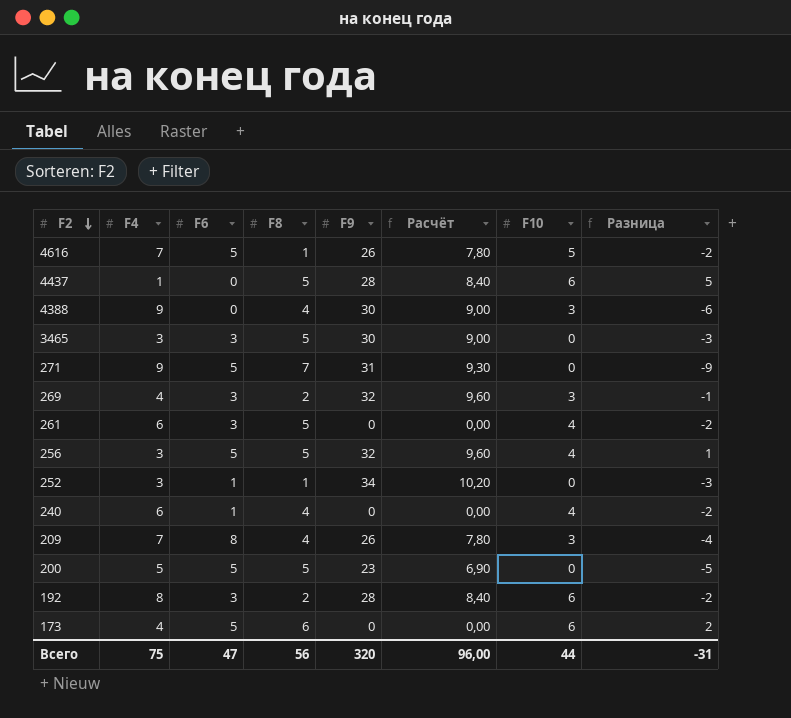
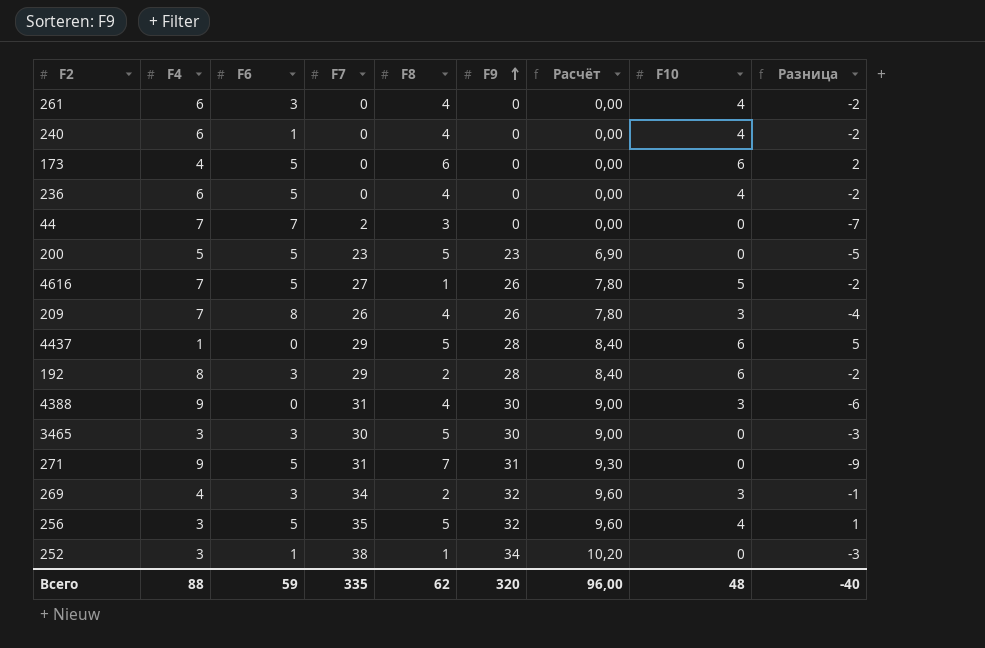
row order: F2 descending -> F9 ascending
column F7 | position: none -> 4
261 | F8: 5 -> 4
row 236: none -> 6 | 5 | 0 | 4 | 0 | 0,00 | 4 | -2
row 44: none -> 7 | 7 | 2 | 3 | 0 | 0,00 | 0 | -7
Всего | F4: 75 -> 88
Всего | F6: 47 -> 59
Всего | F8: 56 -> 62
Всего | F10: 44 -> 48
Всего | Разница: -31 -> -40

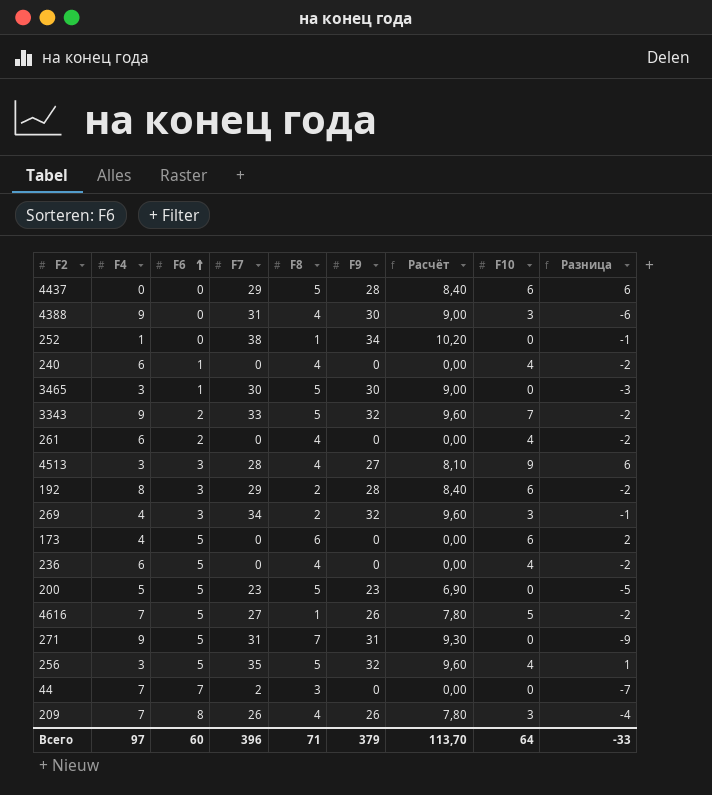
row order: F9 ascending -> F6 ascending
4437 | F4: 1 -> 0
4437 | Разница: 5 -> 6
252 | F4: 3 -> 1
252 | F6: 1 -> 0
252 | Разница: -3 -> -1
3465 | F6: 3 -> 1
row 3343: none -> 9 | 2 | 33 | 5 | 32 | 9,60 | 7 | -2
261 | F6: 3 -> 2
row 4513: none -> 3 | 3 | 28 | 4 | 27 | 8,10 | 9 | 6
Всего | F4: 88 -> 97
Всего | F6: 59 -> 60
Всего | F7: 335 -> 396
Всего | F8: 62 -> 71
Всего | F9: 320 -> 379
Всего | Расчёт: 96,00 -> 113,70
Всего | F10: 48 -> 64
Всего | Разница: -40 -> -33

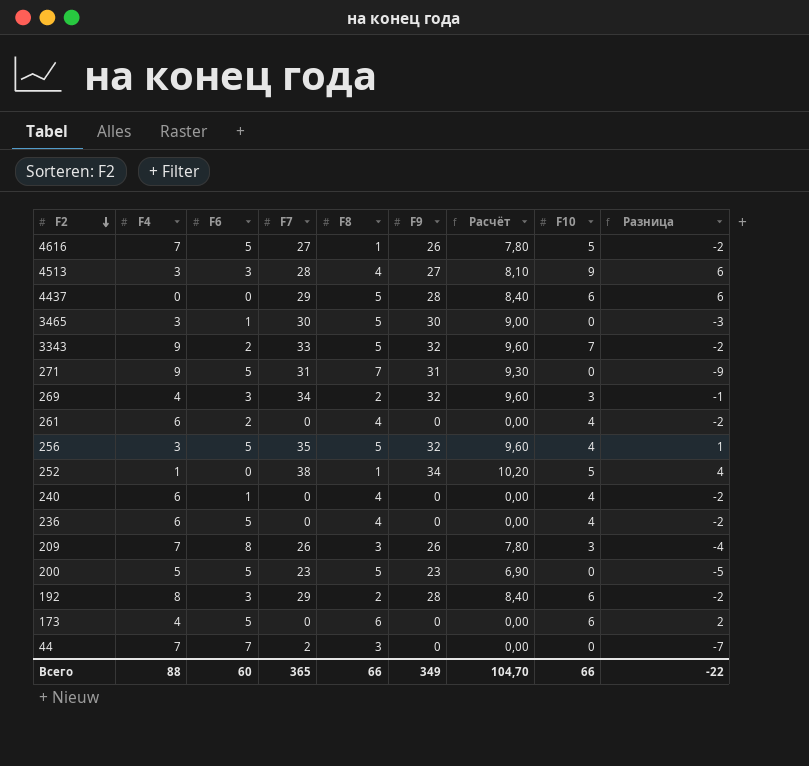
row order: F6 ascending -> F2 descending
row 4388: 9 | 0 | 31 | 4 | 30 | 9,00 | 3 | -6 -> none
252 | F10: 0 -> 5
252 | Разница: -1 -> 4
209 | F8: 4 -> 3
Всего | F4: 97 -> 88
Всего | F7: 396 -> 365
Всего | F8: 71 -> 66
Всего | F9: 379 -> 349
Всего | Расчёт: 113,70 -> 104,70
Всего | F10: 64 -> 66
Всего | Разница: -33 -> -22

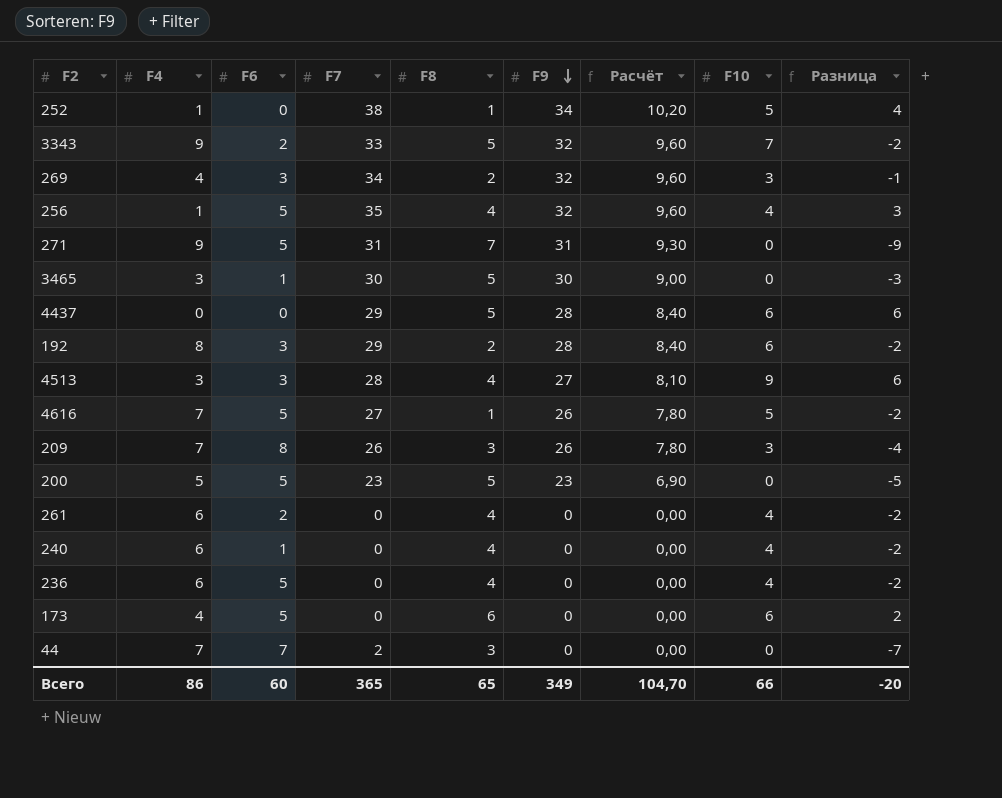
row order: F2 descending -> F9 descending
256 | F4: 3 -> 1
256 | F8: 5 -> 4
256 | Разница: 1 -> 3
Всего | F4: 88 -> 86
Всего | F8: 66 -> 65
Всего | Разница: -22 -> -20

